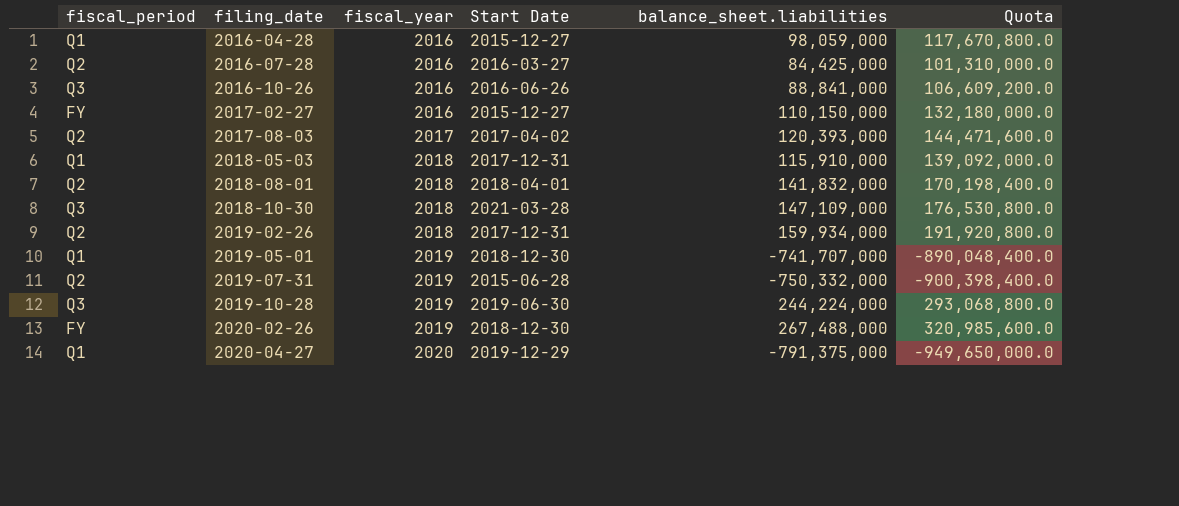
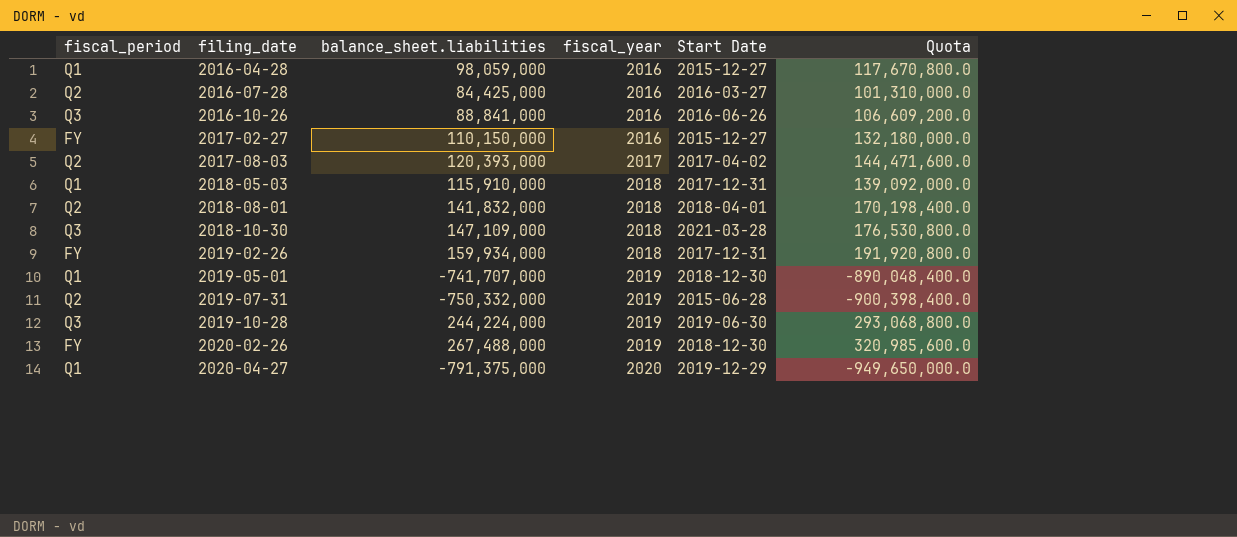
column balance_sheet.liabilities | position: 5 -> 3
2019-02-26 | fiscal_period: Q2 -> FY

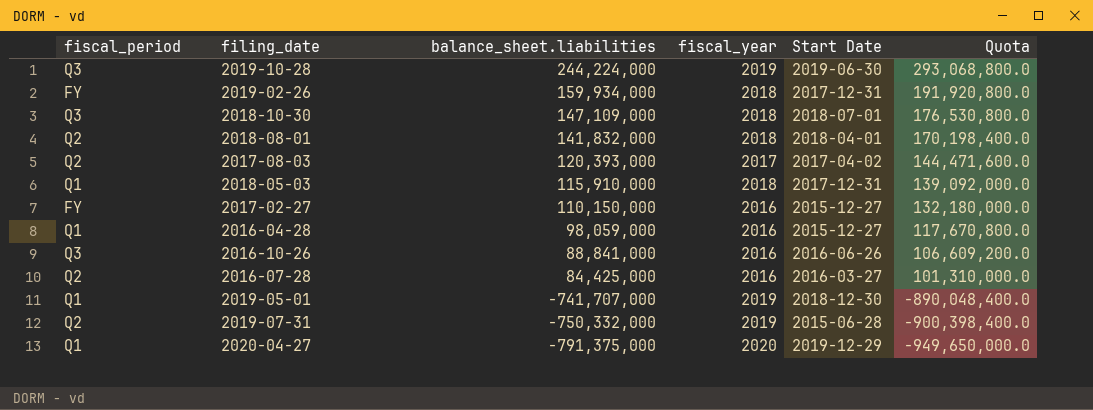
row order: filing_date ascending -> balance_sheet.liabilities descending
row 2020-02-26: FY | 267,488,000 | 2019 | 2018-12-30 | 320,985,600.0 -> none
2018-10-30 | Start Date: 2021-03-28 -> 2018-07-01

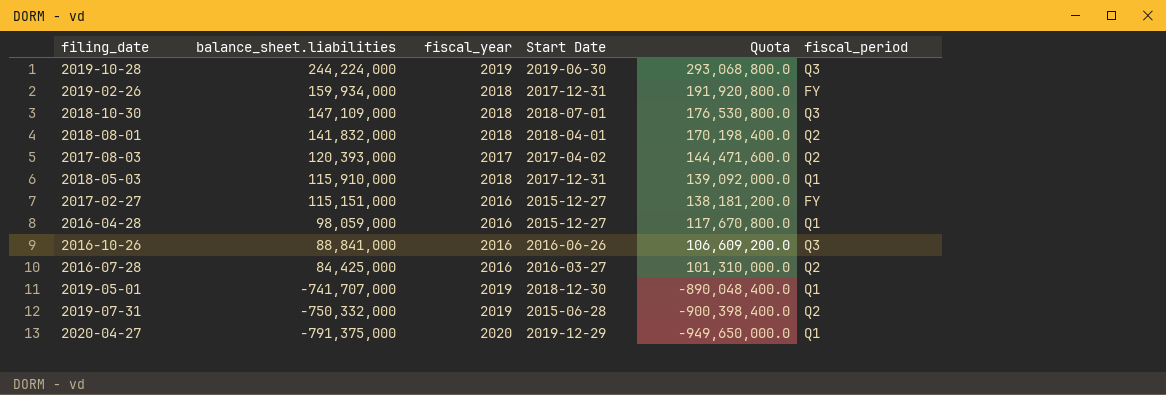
column fiscal_period | position: 1 -> 6
2017-02-27 | balance_sheet.liabilities: 110,150,000 -> 115,151,000
2017-02-27 | Quota: 132,180,000.0 -> 138,181,200.0

